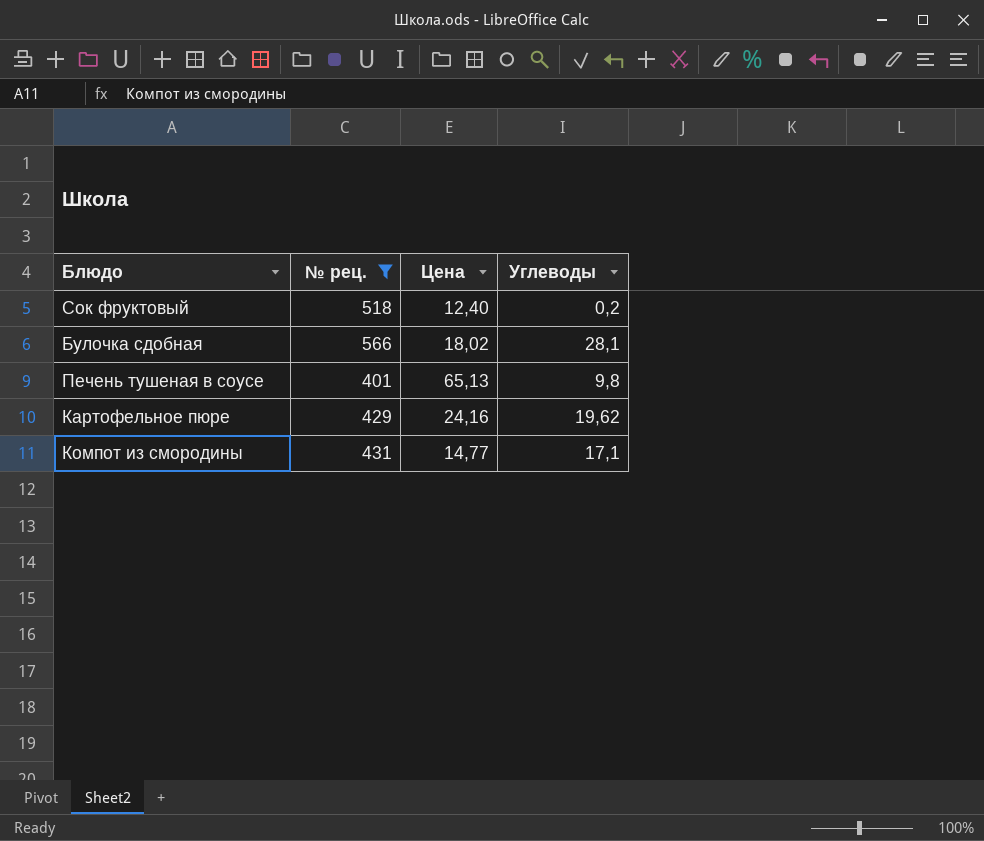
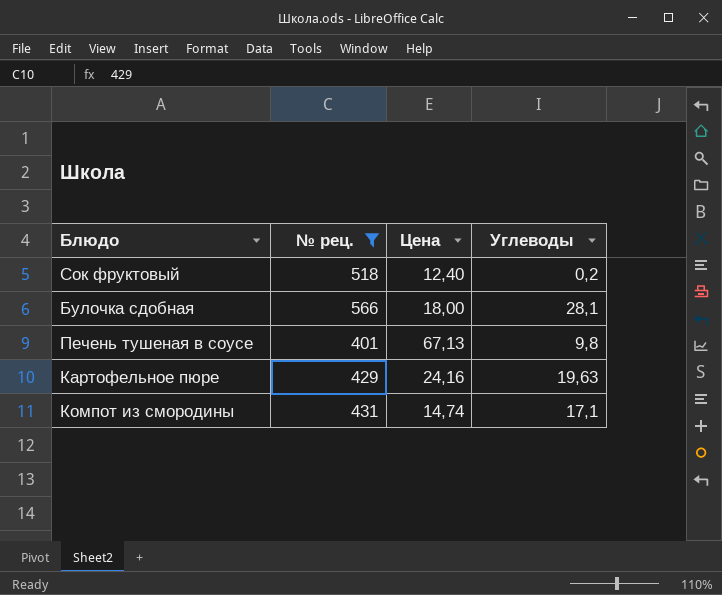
Булочка сдобная | Цена: 18,02 -> 18,00
Печень тушеная в соусе | Цена: 65,13 -> 67,13
Картофельное пюре | Углеводы: 19,62 -> 19,63
Компот из смородины | Цена: 14,77 -> 14,74

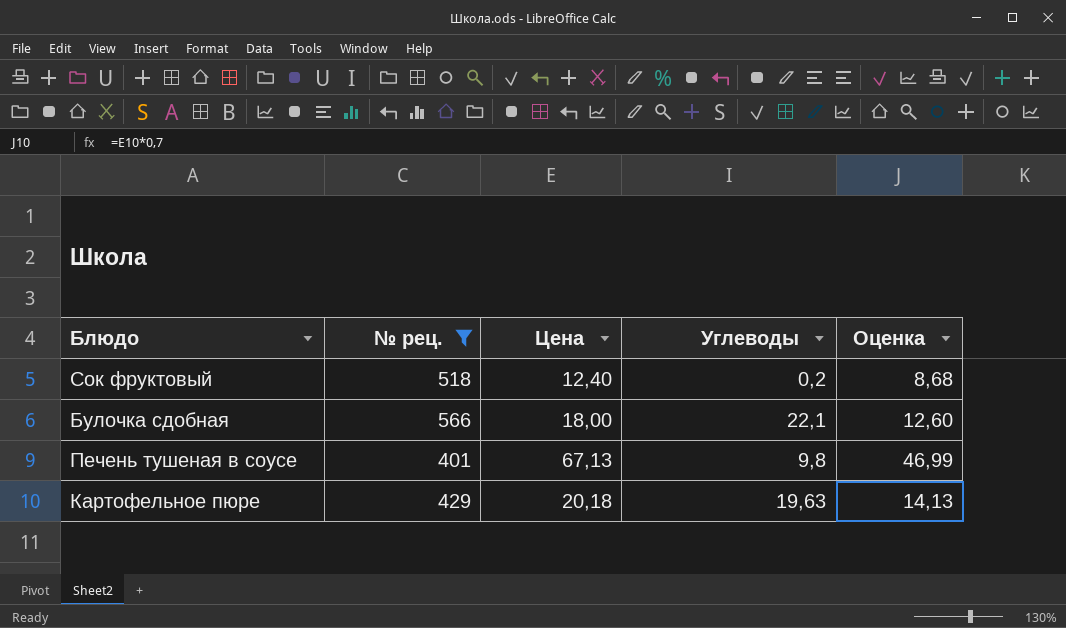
column Оценка | formula: none -> [Цена] * 0,7
row Компот из смородины: 431 | 14,74 | 17,1 -> none
Булочка сдобная | Углеводы: 28,1 -> 22,1
Картофельное пюре | Цена: 24,16 -> 20,18

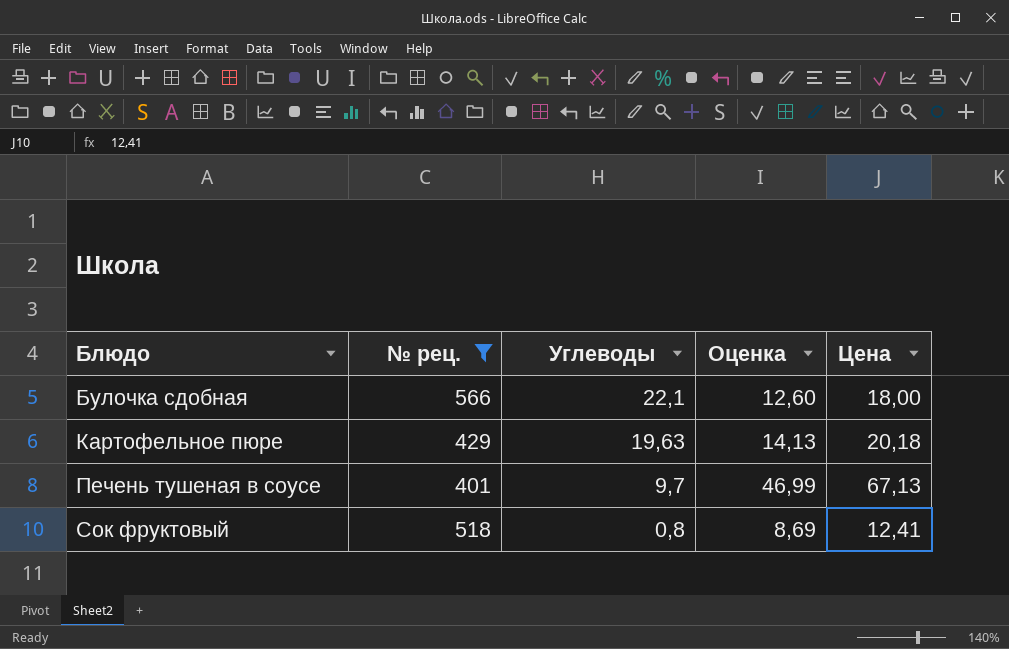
row order: none -> Блюдо ascending
column Цена | position: 3 -> 5
Печень тушеная в соусе | Углеводы: 9,8 -> 9,7
Сок фруктовый | Углеводы: 0,2 -> 0,8
Сок фруктовый | Оценка: 8,68 -> 8,69
Сок фруктовый | Цена: 12,40 -> 12,41

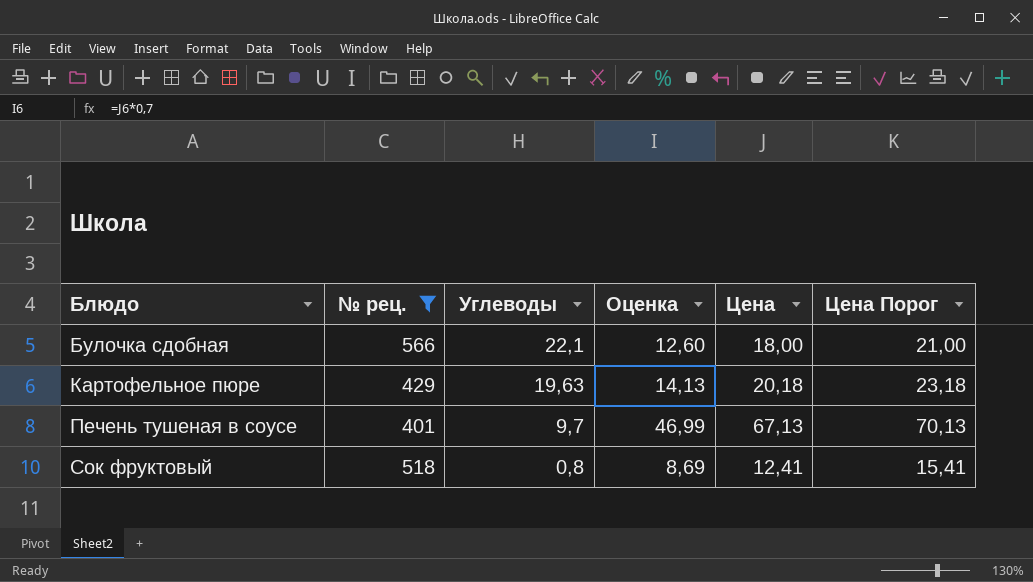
column Цена Порог | formula: none -> [Цена] + 3

